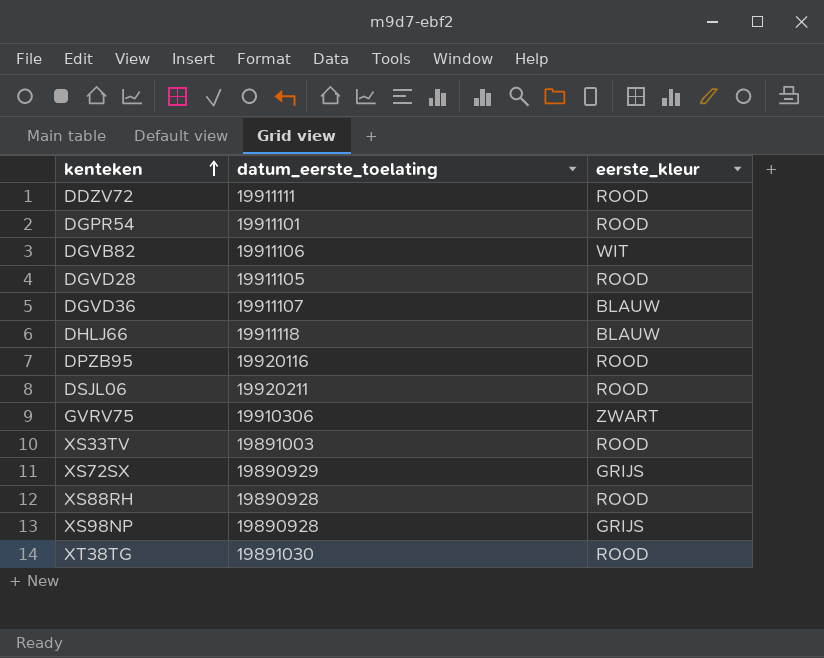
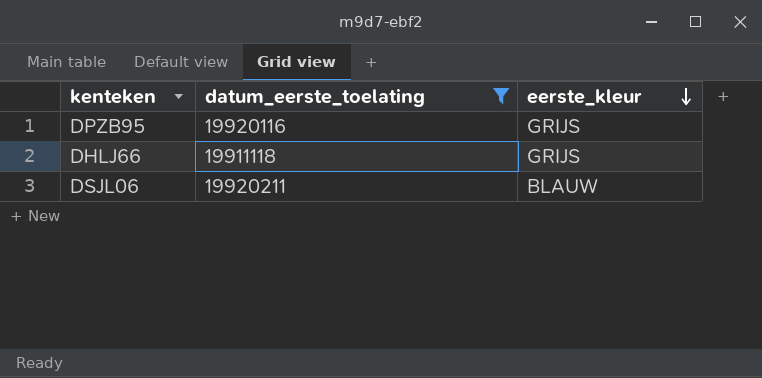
filter: none -> datum_eerste_toelating >= 19911118
row order: kenteken ascending -> eerste_kleur descending
DPZB95 | eerste_kleur: ROOD -> GRIJS
DHLJ66 | eerste_kleur: BLAUW -> GRIJS
DSJL06 | eerste_kleur: ROOD -> BLAUW

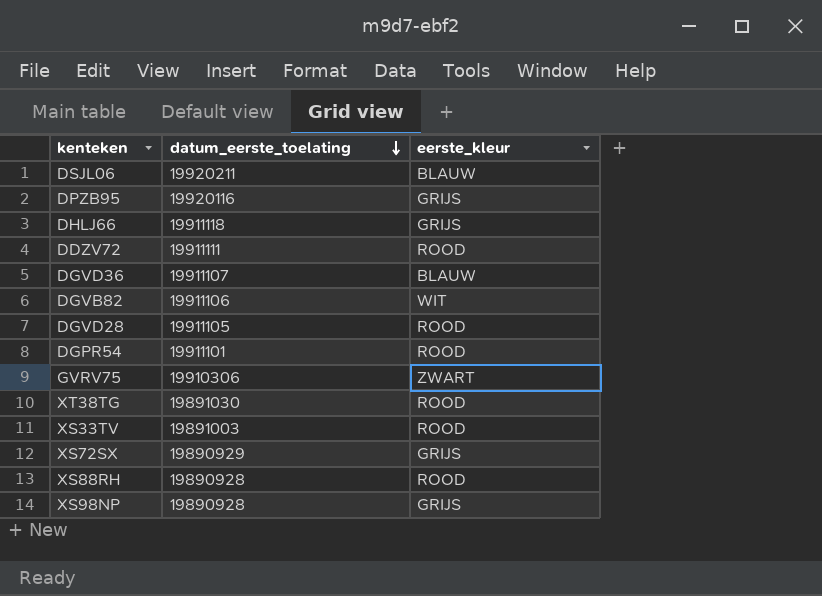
filter: datum_eerste_toelating >= 19911118 -> none
row order: eerste_kleur descending -> datum_eerste_toelating descending

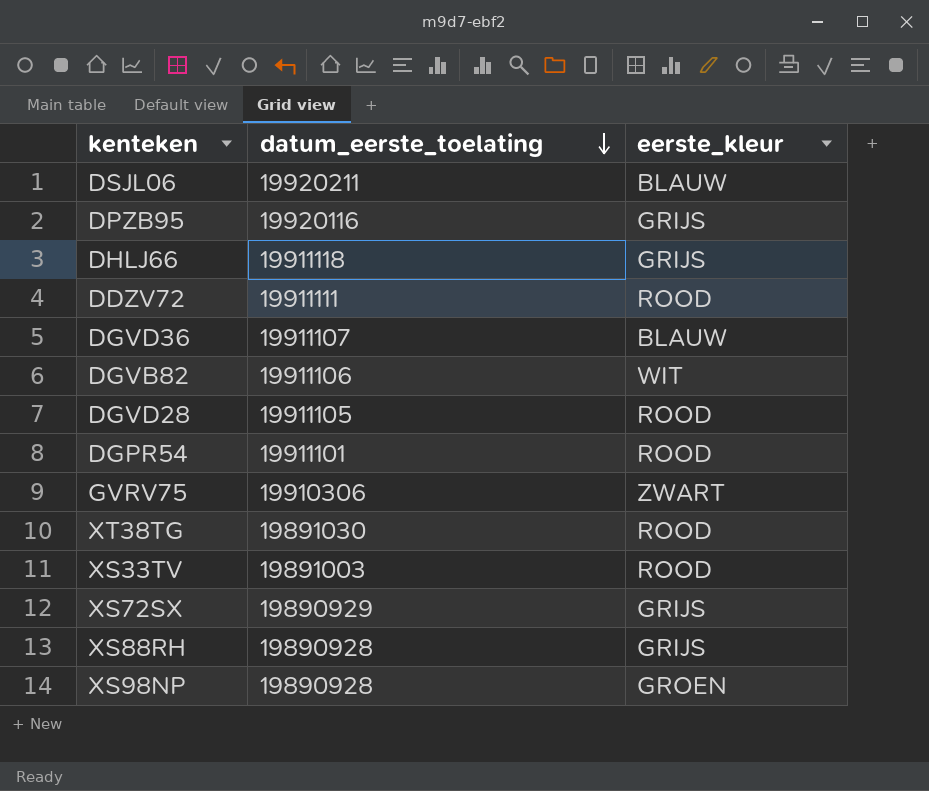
XS88RH | eerste_kleur: ROOD -> GRIJS
XS98NP | eerste_kleur: GRIJS -> GROEN

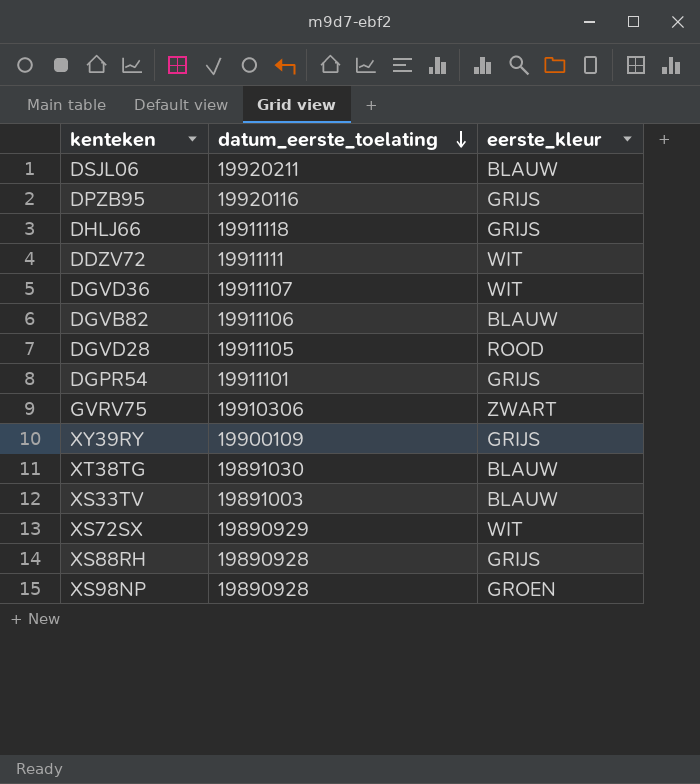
DDZV72 | eerste_kleur: ROOD -> WIT
DGVD36 | eerste_kleur: BLAUW -> WIT
DGVB82 | eerste_kleur: WIT -> BLAUW
DGPR54 | eerste_kleur: ROOD -> GRIJS
row XY39RY: none -> 19900109 | GRIJS
XT38TG | eerste_kleur: ROOD -> BLAUW
XS33TV | eerste_kleur: ROOD -> BLAUW
XS72SX | eerste_kleur: GRIJS -> WIT

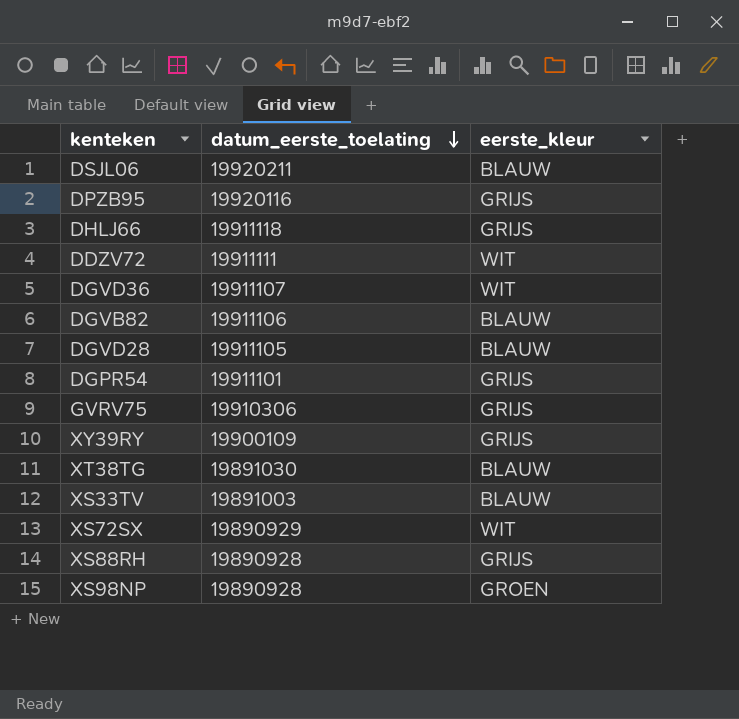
DGVD28 | eerste_kleur: ROOD -> BLAUW
GVRV75 | eerste_kleur: ZWART -> GRIJS

